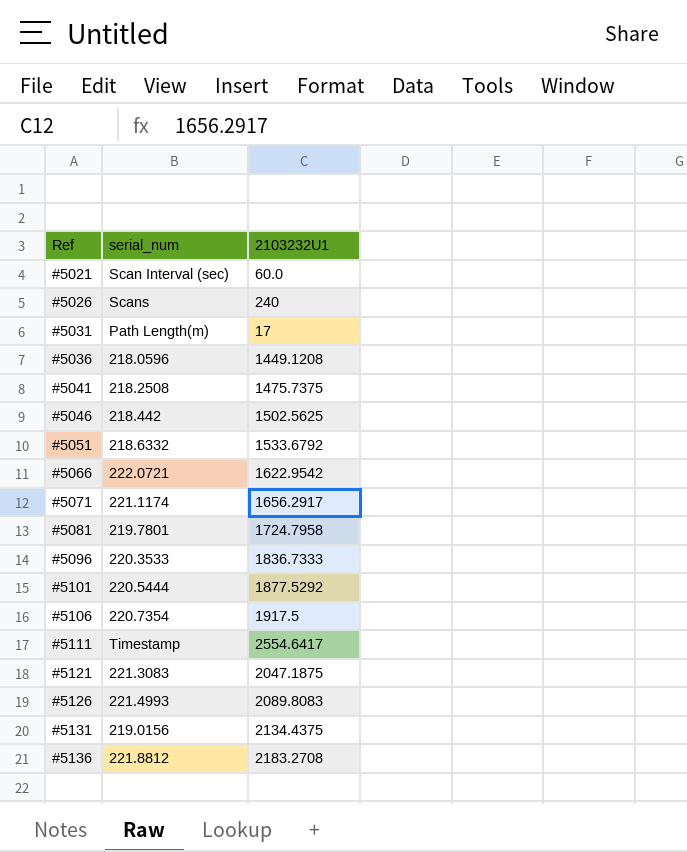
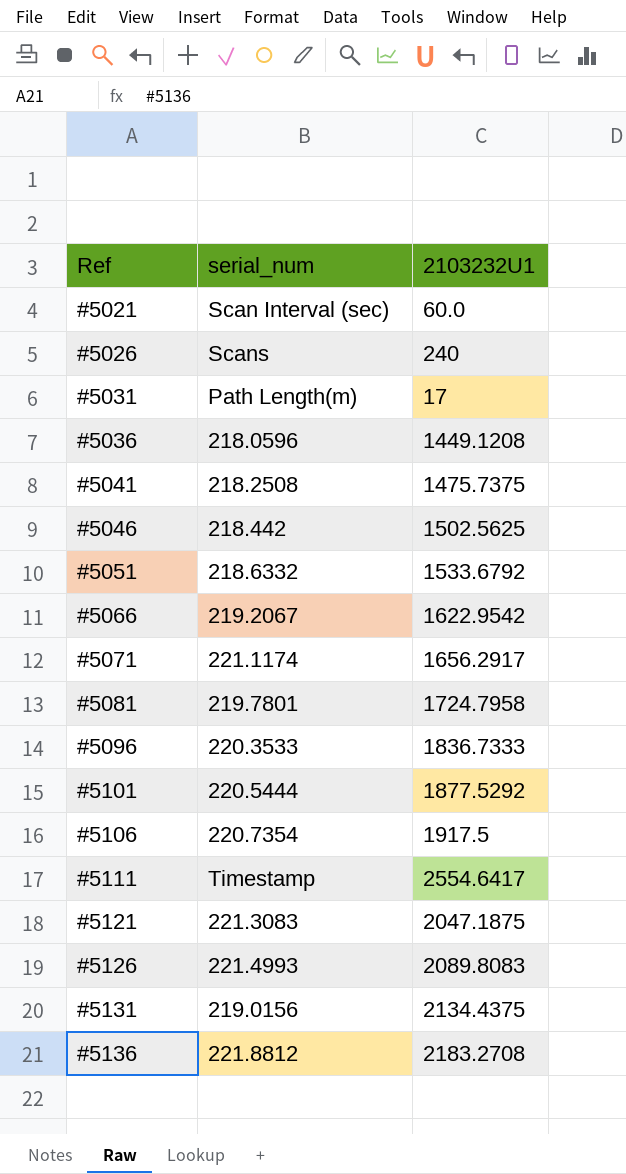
#5066 | serial_num: 222.0721 -> 219.2067

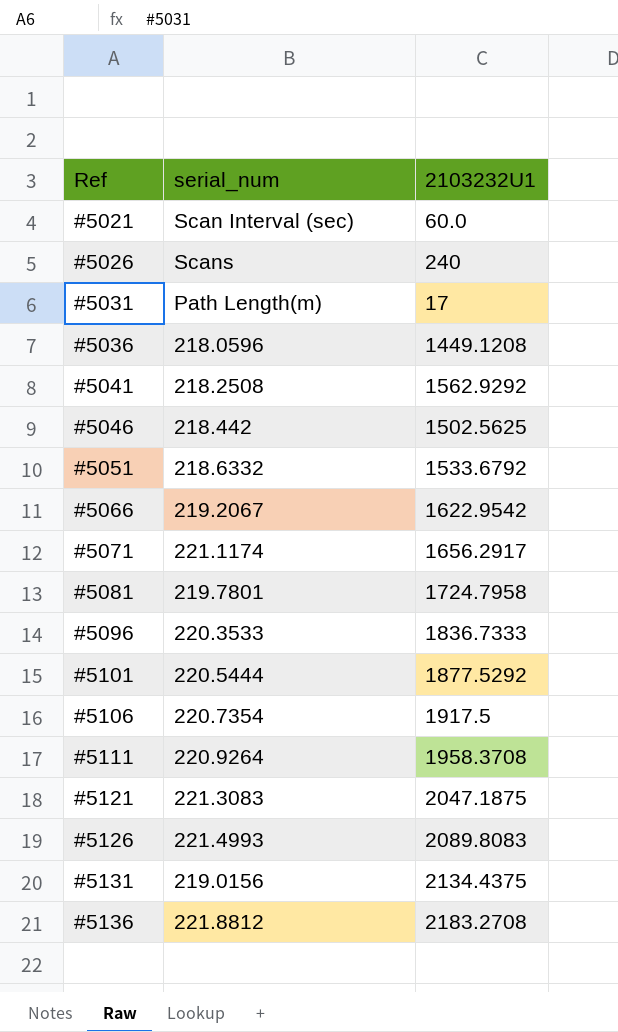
#5041 | 2103232U1: 1475.7375 -> 1562.9292
#5111 | serial_num: Timestamp -> 220.9264
#5111 | 2103232U1: 2554.6417 -> 1958.3708

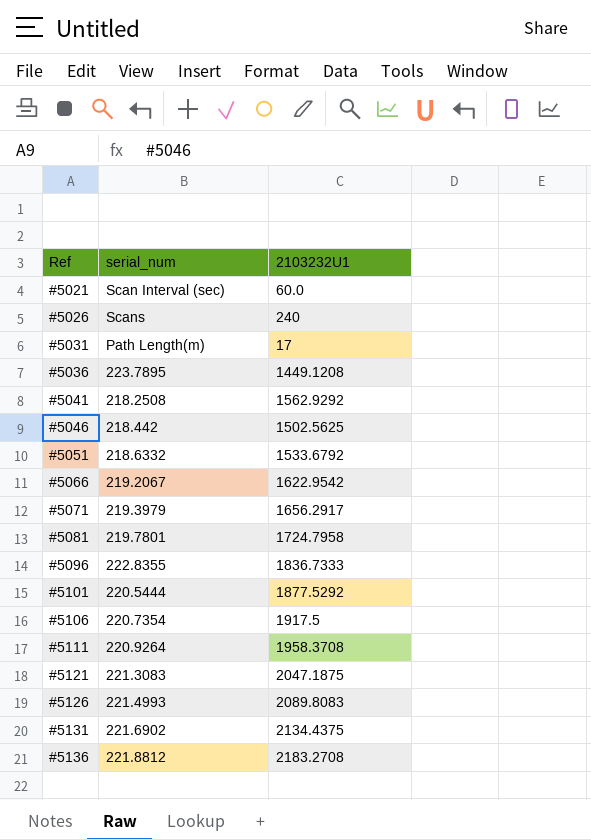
#5036 | serial_num: 218.0596 -> 223.7895
#5071 | serial_num: 221.1174 -> 219.3979
#5096 | serial_num: 220.3533 -> 222.8355
#5131 | serial_num: 219.0156 -> 221.6902

